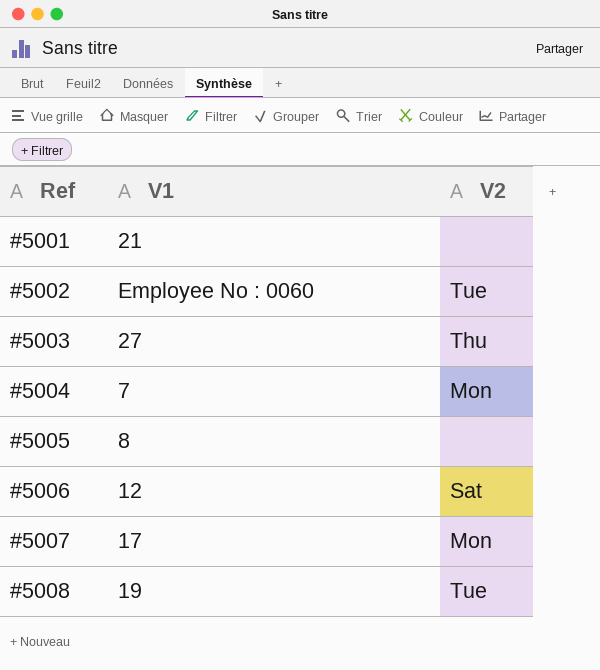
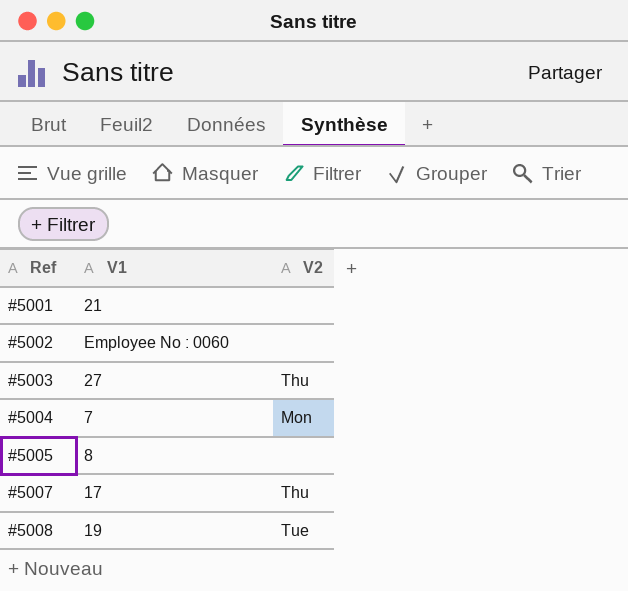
row #5006: 12 | Sat -> none
#5002 | V2: Tue -> none
#5007 | V2: Mon -> Thu

